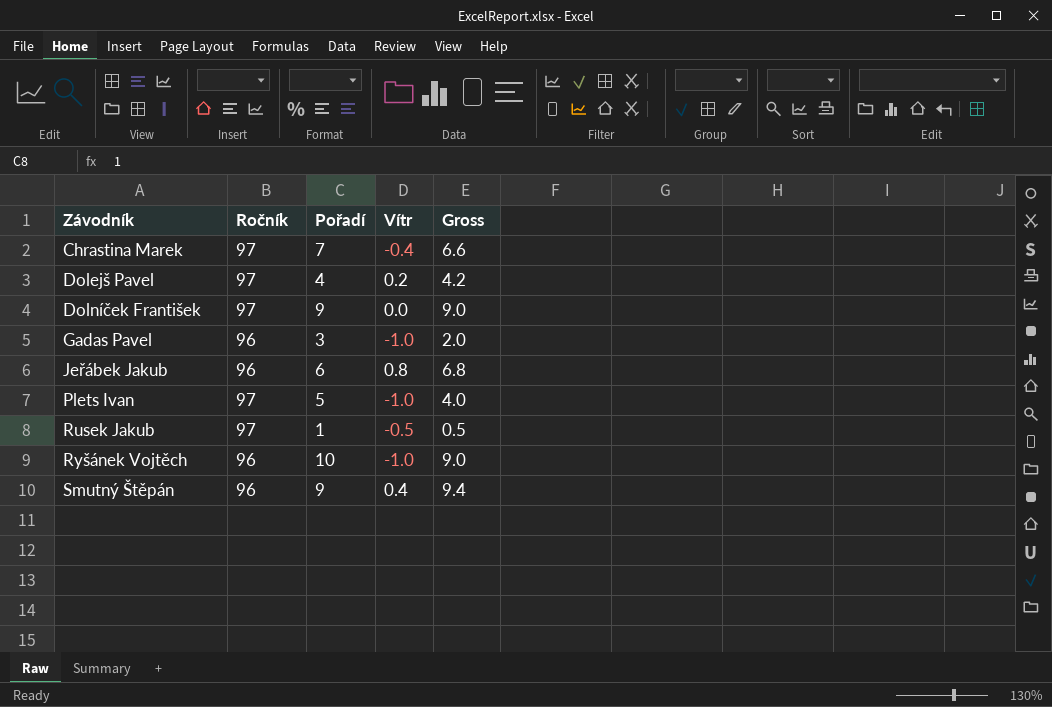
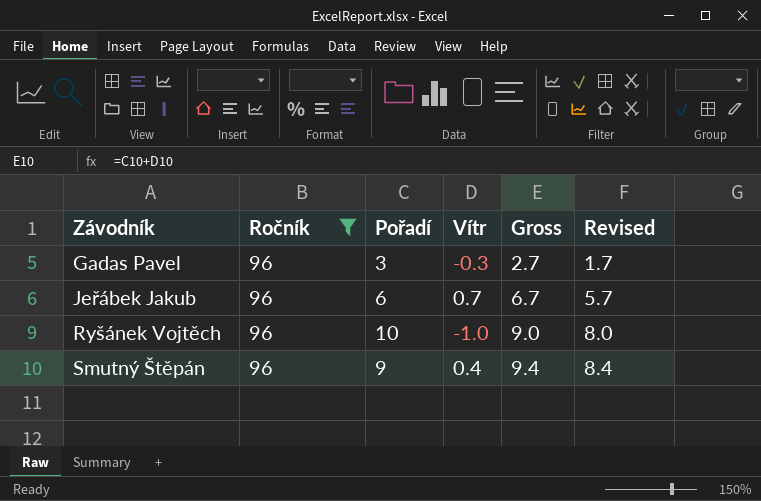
filter: none -> Ročník = 96
column Revised | formula: none -> [Gross] - 1
Gadas Pavel | Vítr: -1.0 -> -0.3
Gadas Pavel | Gross: 2.0 -> 2.7
Jeřábek Jakub | Vítr: 0.8 -> 0.7
Jeřábek Jakub | Gross: 6.8 -> 6.7

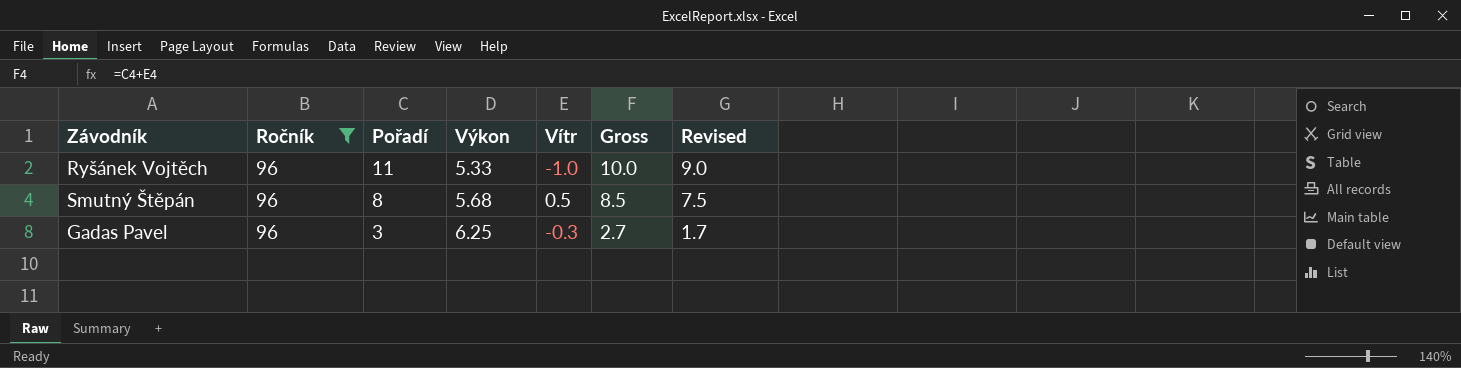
row order: Závodník ascending -> Pořadí descending
column Výkon | position: none -> 4
row Jeřábek Jakub: 96 | 6 | 0.7 | 6.7 | 5.7 -> none
Ryšánek Vojtěch | Pořadí: 10 -> 11
Ryšánek Vojtěch | Gross: 9.0 -> 10.0
Ryšánek Vojtěch | Revised: 8.0 -> 9.0
Smutný Štěpán | Pořadí: 9 -> 8
Smutný Štěpán | Vítr: 0.4 -> 0.5
Smutný Štěpán | Gross: 9.4 -> 8.5
Smutný Štěpán | Revised: 8.4 -> 7.5

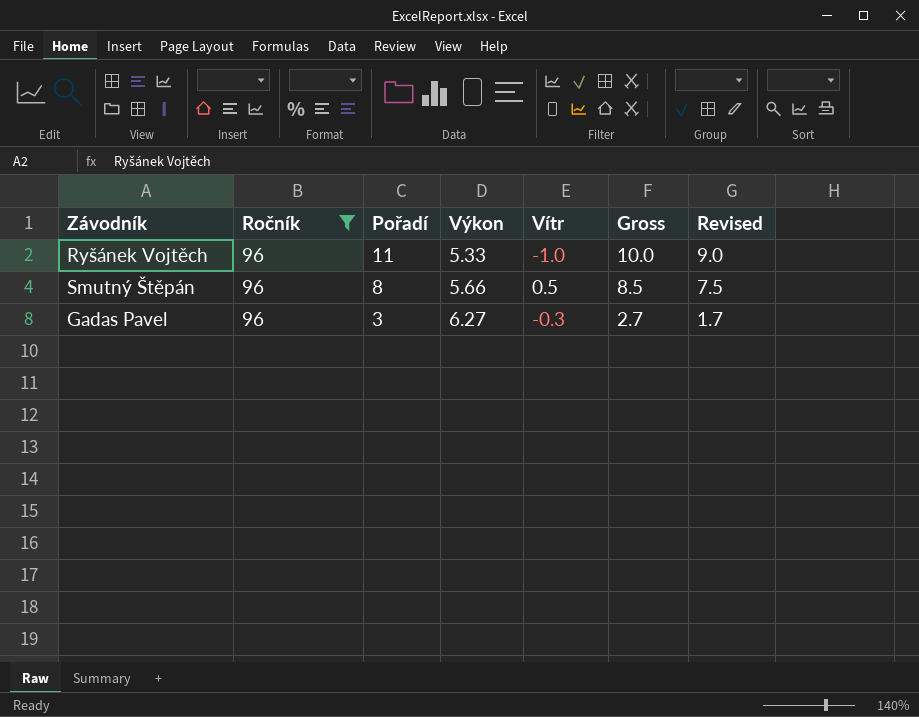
Smutný Štěpán | Výkon: 5.68 -> 5.66
Gadas Pavel | Výkon: 6.25 -> 6.27

